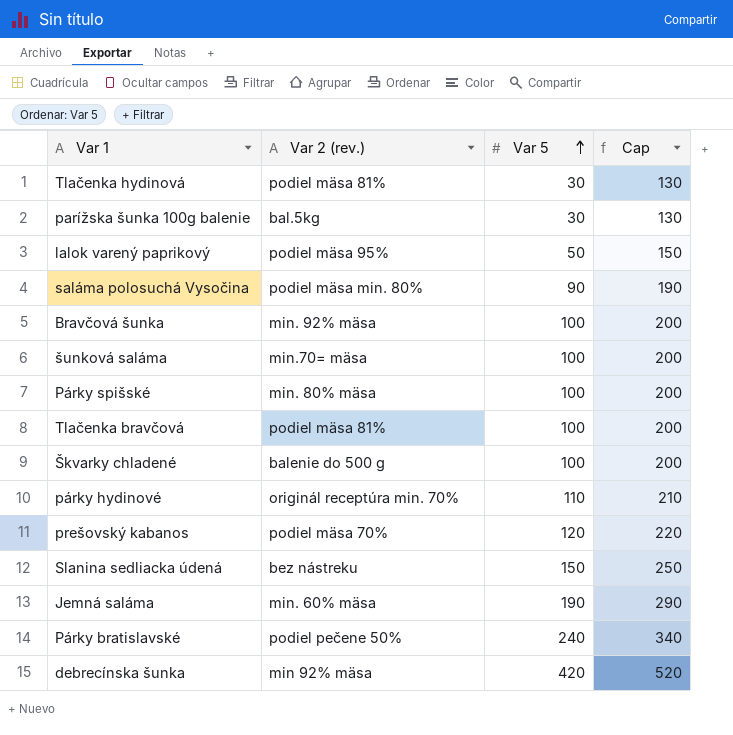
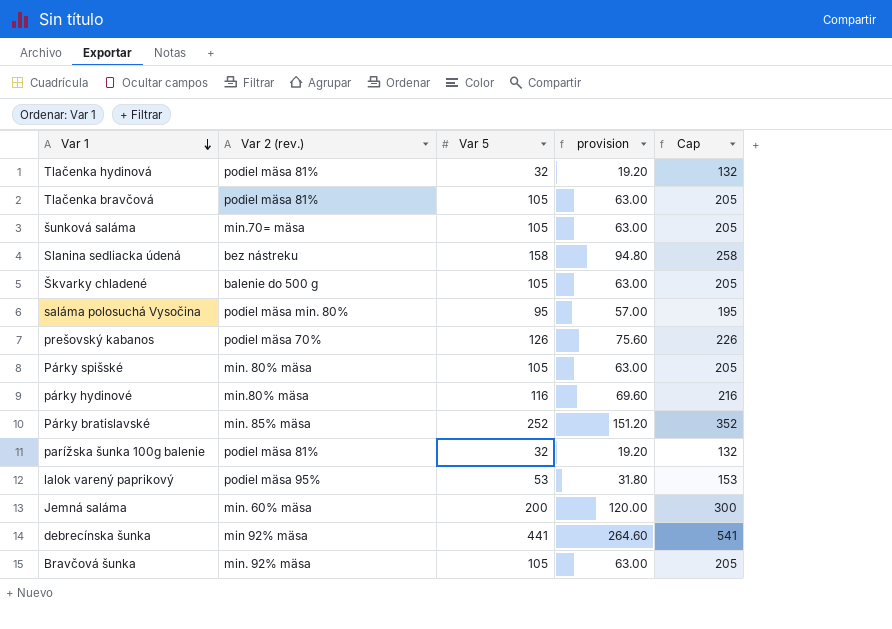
row order: Var 5 ascending -> Var 1 descending
column provision | formula: none -> [Var 5] * 0.6
Tlačenka hydinová | Var 5: 30 -> 32
Tlačenka hydinová | Cap: 130 -> 132
Tlačenka bravčová | Var 5: 100 -> 105
Tlačenka bravčová | Cap: 200 -> 205
šunková saláma | Var 5: 100 -> 105
šunková saláma | Cap: 200 -> 205
Slanina sedliacka údená | Var 5: 150 -> 158
Slanina sedliacka údená | Cap: 250 -> 258
Škvarky chladené | Var 5: 100 -> 105
Škvarky chladené | Cap: 200 -> 205
saláma polosuchá Vysočina | Var 5: 90 -> 95
saláma polosuchá Vysočina | Cap: 190 -> 195
prešovský kabanos | Var 5: 120 -> 126
prešovský kabanos | Cap: 220 -> 226
Párky spišské | Var 5: 100 -> 105
Párky spišské | Cap: 200 -> 205
párky hydinové | Var 2 (rev.): originál receptúra min. 70% -> min.80% mäsa
párky hydinové | Var 5: 110 -> 116
párky hydinové | Cap: 210 -> 216
Párky bratislavské | Var 2 (rev.): podiel pečene 50% -> min. 85% mäsa
Párky bratislavské | Var 5: 240 -> 252
Párky bratislavské | Cap: 340 -> 352
parížska šunka 100g balenie | Var 2 (rev.): bal.5kg -> podiel mäsa 81%
parížska šunka 100g balenie | Var 5: 30 -> 32
parížska šunka 100g balenie | Cap: 130 -> 132
lalok varený paprikový | Var 5: 50 -> 53
lalok varený paprikový | Cap: 150 -> 153
Jemná saláma | Var 5: 190 -> 200
Jemná saláma | Cap: 290 -> 300
debrecínska šunka | Var 5: 420 -> 441
debrecínska šunka | Cap: 520 -> 541
Bravčová šunka | Var 5: 100 -> 105
Bravčová šunka | Cap: 200 -> 205

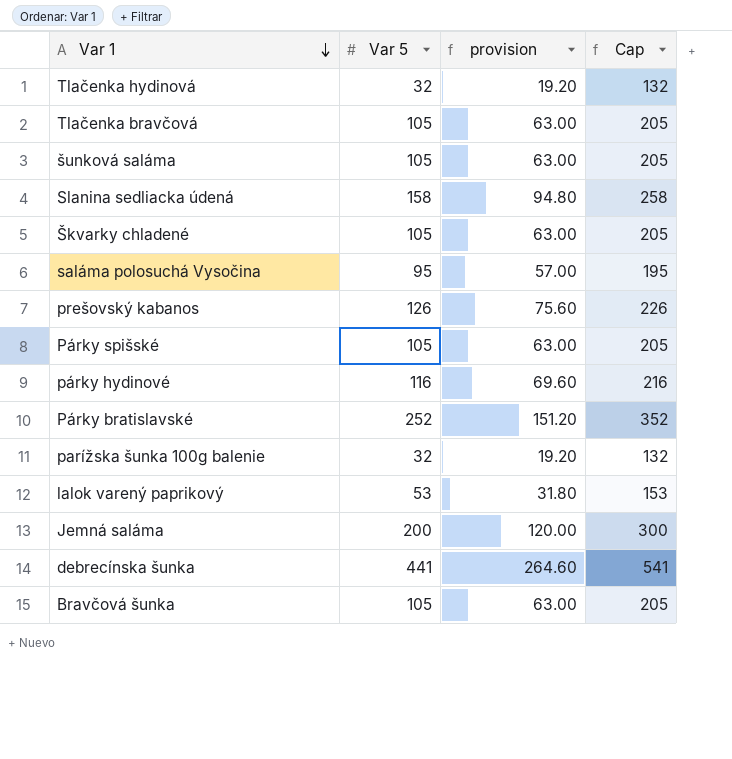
column Var 2 (rev.) | position: 2 -> none

